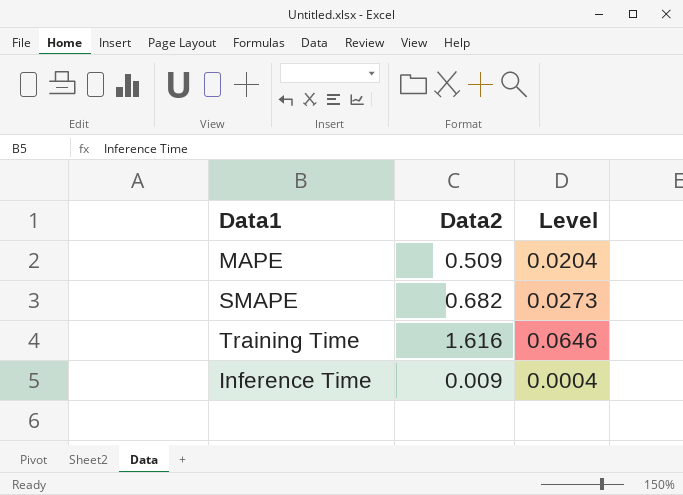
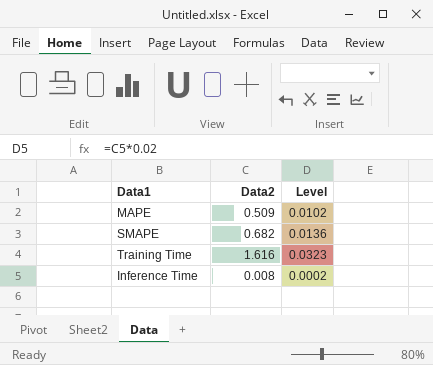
column Level | formula: [Data2] * 0.04 -> [Data2] * 0.02
Inference Time | Data2: 0.009 -> 0.008

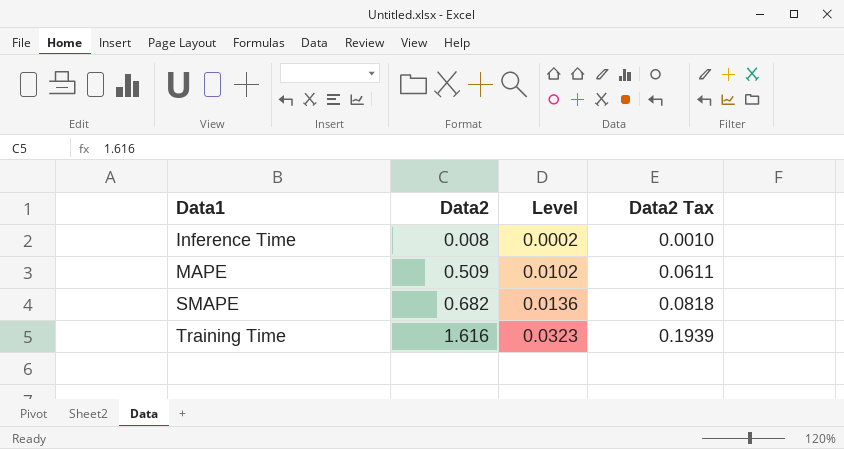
row order: none -> Data1 ascending
column Data2 Tax | formula: none -> [Data2] * 0.12

